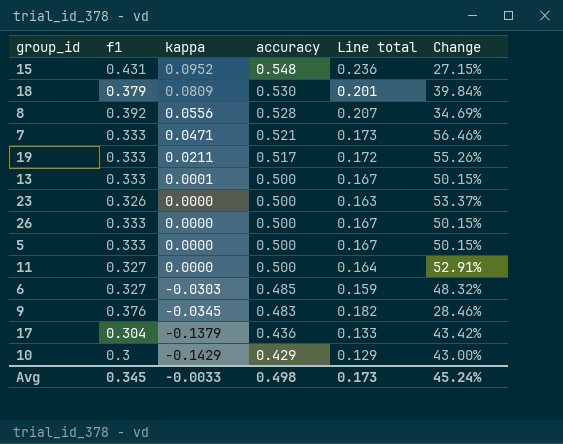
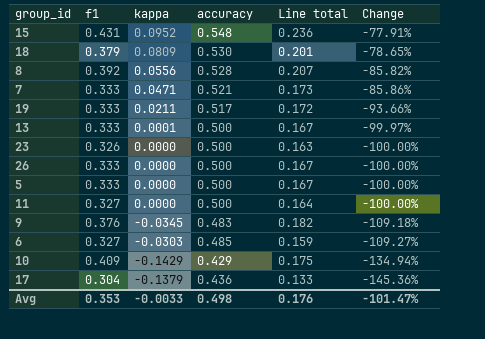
row order: kappa descending -> Change descending
column Change | formula: ([accuracy] - [f1]) / [f1] -> ([kappa] - [f1]) / [f1]
10 | f1: 0.3 -> 0.409
10 | Line total: 0.129 -> 0.175
Avg | f1: 0.345 -> 0.353
Avg | Line total: 0.173 -> 0.176
Avg | Change: 45.24% -> -101.47%

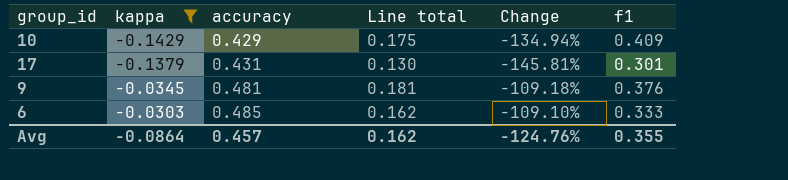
filter: none -> kappa <= -0.0303
row order: Change descending -> kappa ascending
column f1 | position: 2 -> 6
17 | accuracy: 0.436 -> 0.431
17 | Line total: 0.133 -> 0.130
17 | Change: -145.36% -> -145.81%
17 | f1: 0.304 -> 0.301
9 | accuracy: 0.483 -> 0.481
9 | Line total: 0.182 -> 0.181
6 | Line total: 0.159 -> 0.162
6 | Change: -109.27% -> -109.10%
6 | f1: 0.327 -> 0.333
Avg | kappa: -0.0033 -> -0.0864
Avg | accuracy: 0.498 -> 0.457
Avg | Line total: 0.176 -> 0.162
Avg | Change: -101.47% -> -124.76%
Avg | f1: 0.353 -> 0.355

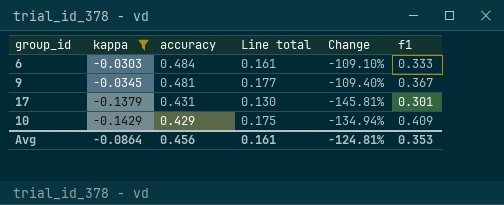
row order: kappa ascending -> kappa descending
6 | accuracy: 0.485 -> 0.484
6 | Line total: 0.162 -> 0.161
9 | Line total: 0.181 -> 0.177
9 | Change: -109.18% -> -109.40%
9 | f1: 0.376 -> 0.367
Avg | accuracy: 0.457 -> 0.456
Avg | Line total: 0.162 -> 0.161
Avg | Change: -124.76% -> -124.81%
Avg | f1: 0.355 -> 0.353

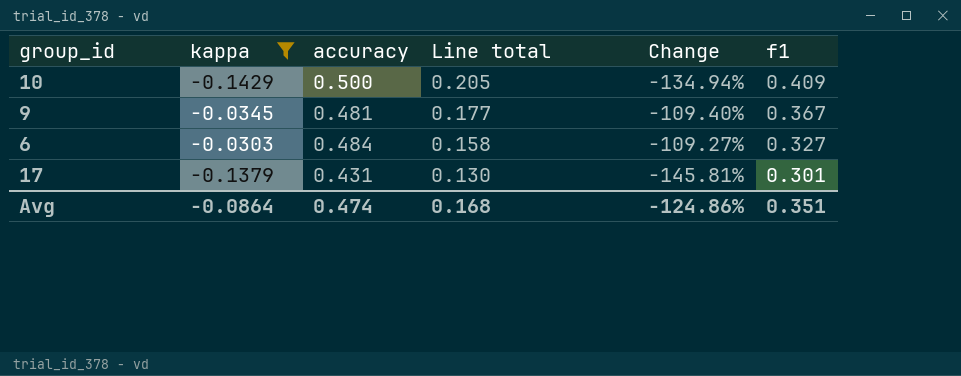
row order: kappa descending -> Line total descending
10 | accuracy: 0.429 -> 0.500
10 | Line total: 0.175 -> 0.205
6 | Line total: 0.161 -> 0.158
6 | Change: -109.10% -> -109.27%
6 | f1: 0.333 -> 0.327
Avg | accuracy: 0.456 -> 0.474
Avg | Line total: 0.161 -> 0.168
Avg | Change: -124.81% -> -124.86%
Avg | f1: 0.353 -> 0.351

